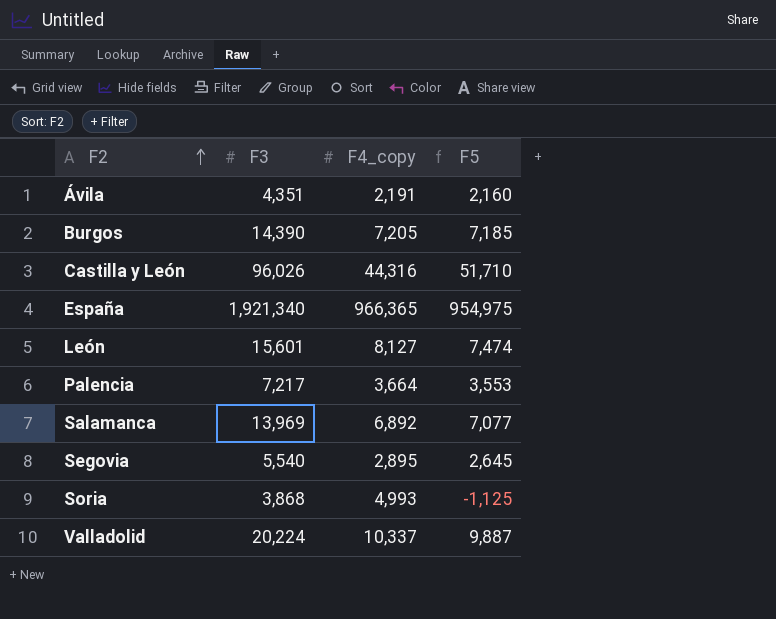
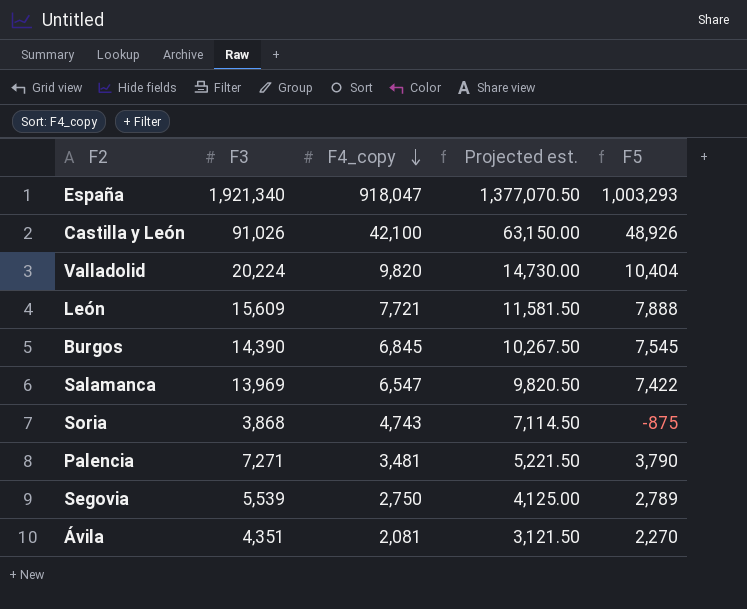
row order: F2 ascending -> F4_copy descending
column Projected est. | formula: none -> [F4_copy] * 1.5
España | F4_copy: 966,365 -> 918,047
España | F5: 954,975 -> 1,003,293
Castilla y León | F3: 96,026 -> 91,026
Castilla y León | F4_copy: 44,316 -> 42,100
Castilla y León | F5: 51,710 -> 48,926
Valladolid | F4_copy: 10,337 -> 9,820
Valladolid | F5: 9,887 -> 10,404
León | F3: 15,601 -> 15,609
León | F4_copy: 8,127 -> 7,721
León | F5: 7,474 -> 7,888
Burgos | F4_copy: 7,205 -> 6,845
Burgos | F5: 7,185 -> 7,545
Salamanca | F4_copy: 6,892 -> 6,547
Salamanca | F5: 7,077 -> 7,422
Soria | F4_copy: 4,993 -> 4,743
Soria | F5: -1,125 -> -875
Palencia | F3: 7,217 -> 7,271
Palencia | F4_copy: 3,664 -> 3,481
Palencia | F5: 3,553 -> 3,790
Segovia | F3: 5,540 -> 5,539
Segovia | F4_copy: 2,895 -> 2,750
Segovia | F5: 2,645 -> 2,789
Ávila | F4_copy: 2,191 -> 2,081
Ávila | F5: 2,160 -> 2,270

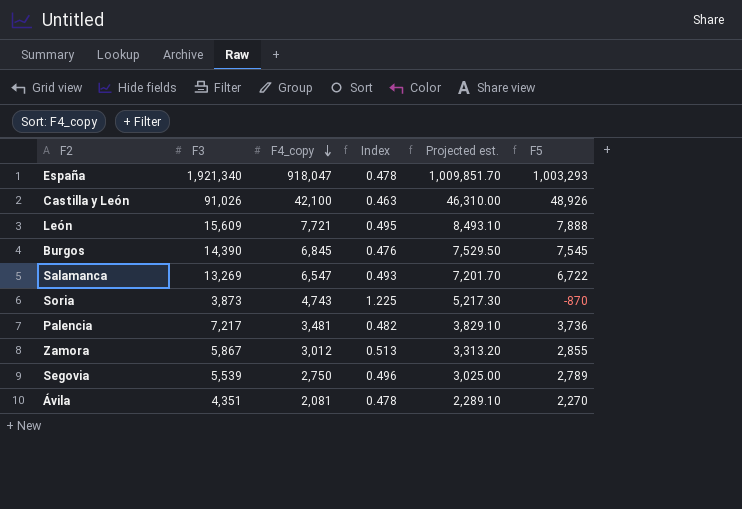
column Index | formula: none -> [F4_copy] / [F3]
column Projected est. | formula: [F4_copy] * 1.5 -> [F4_copy] * 1.1
row Valladolid: 20,224 | 9,820 | 14,730.00 | 10,404 -> none
Salamanca | F3: 13,969 -> 13,269
Salamanca | F5: 7,422 -> 6,722
Soria | F3: 3,868 -> 3,873
Soria | F5: -875 -> -870
Palencia | F3: 7,271 -> 7,217
Palencia | F5: 3,790 -> 3,736
row Zamora: none -> 5,867 | 3,012 | 0.513 | 3,313.20 | 2,855

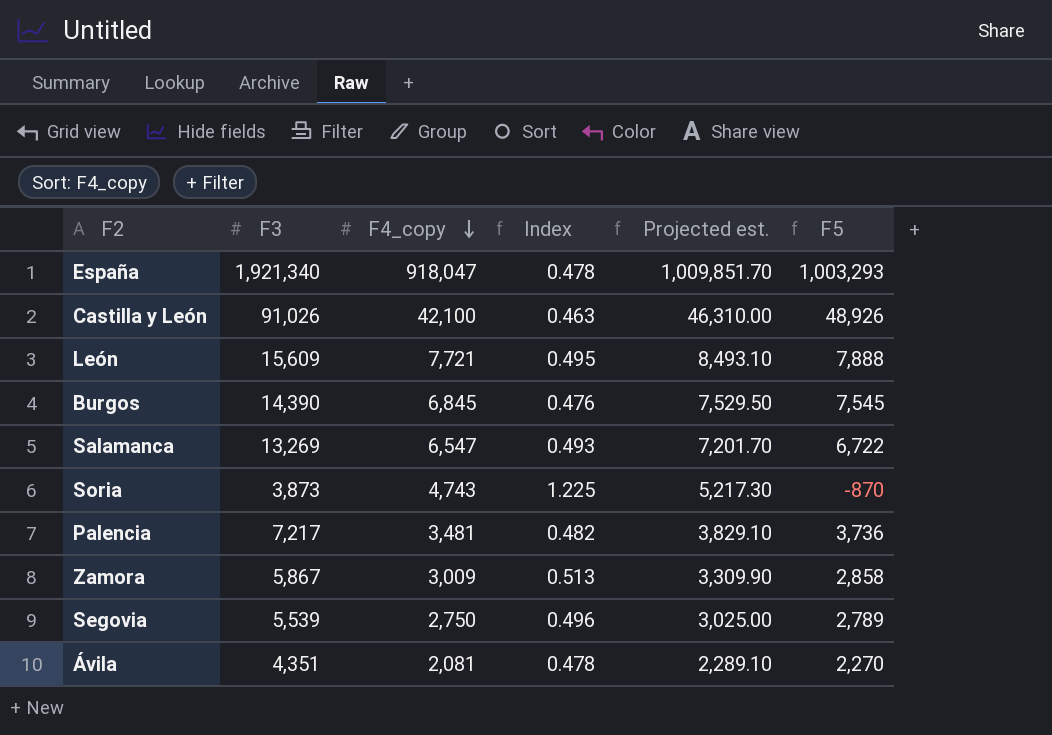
Zamora | F4_copy: 3,012 -> 3,009
Zamora | Projected est.: 3,313.20 -> 3,309.90
Zamora | F5: 2,855 -> 2,858

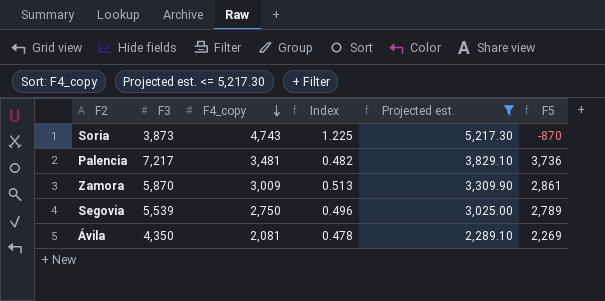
filter: none -> Projected est. <= 5,217.30
Zamora | F3: 5,867 -> 5,870
Zamora | F5: 2,858 -> 2,861
Ávila | F3: 4,351 -> 4,350
Ávila | F5: 2,270 -> 2,269

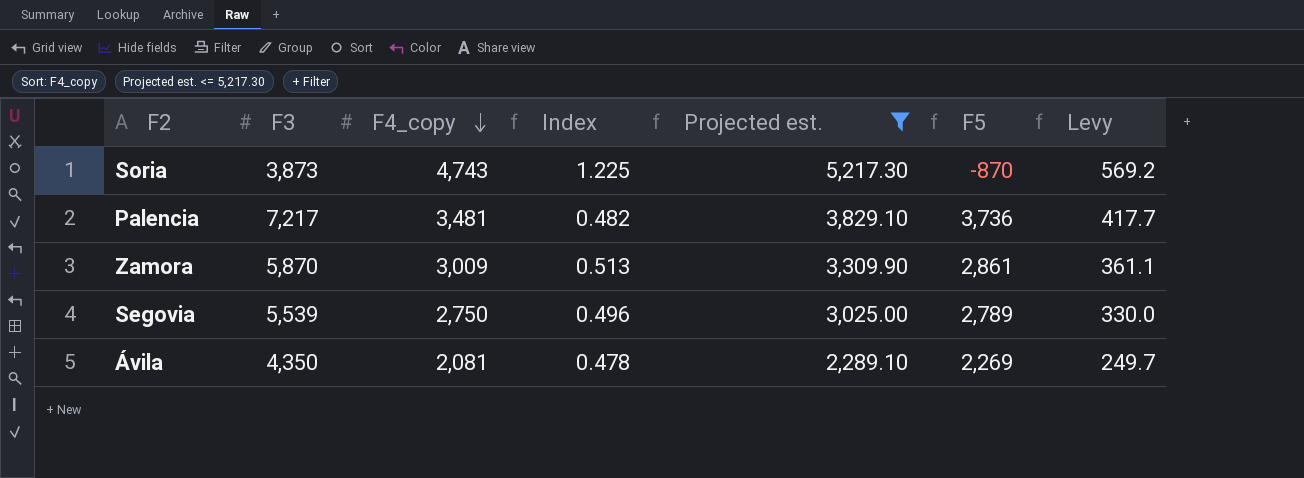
column Levy | formula: none -> [F4_copy] * 0.12

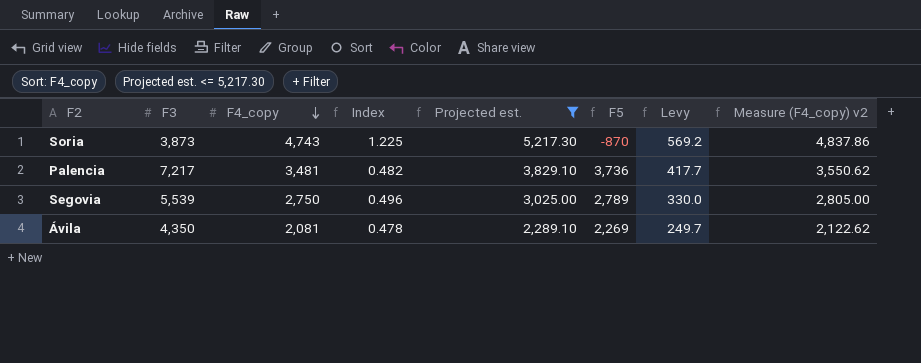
column Measure (F4_copy) v2 | formula: none -> [F4_copy] * 1.02
row Zamora: 5,870 | 3,009 | 0.513 | 3,309.90 | 2,861 | 361.1 -> none

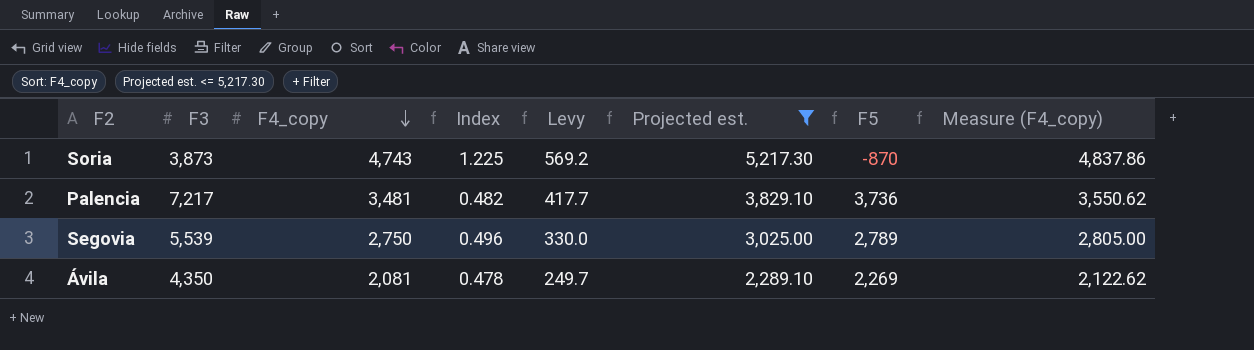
column Levy | position: 7 -> 5
column name: Measure (F4_copy) v2 -> Measure (F4_copy)

